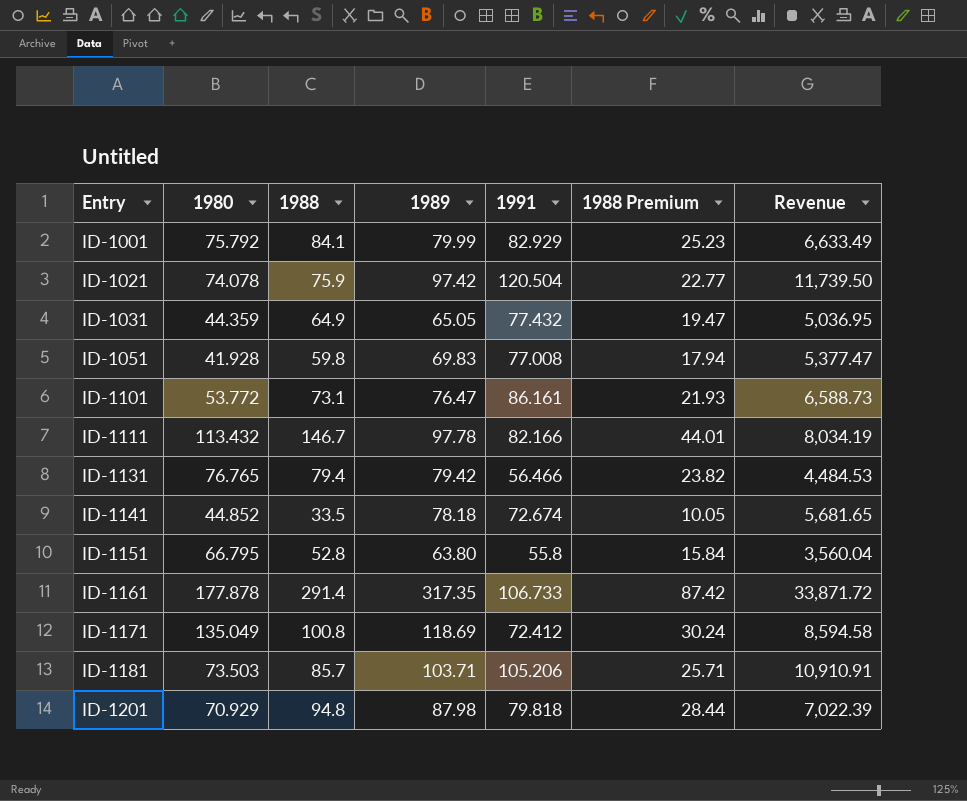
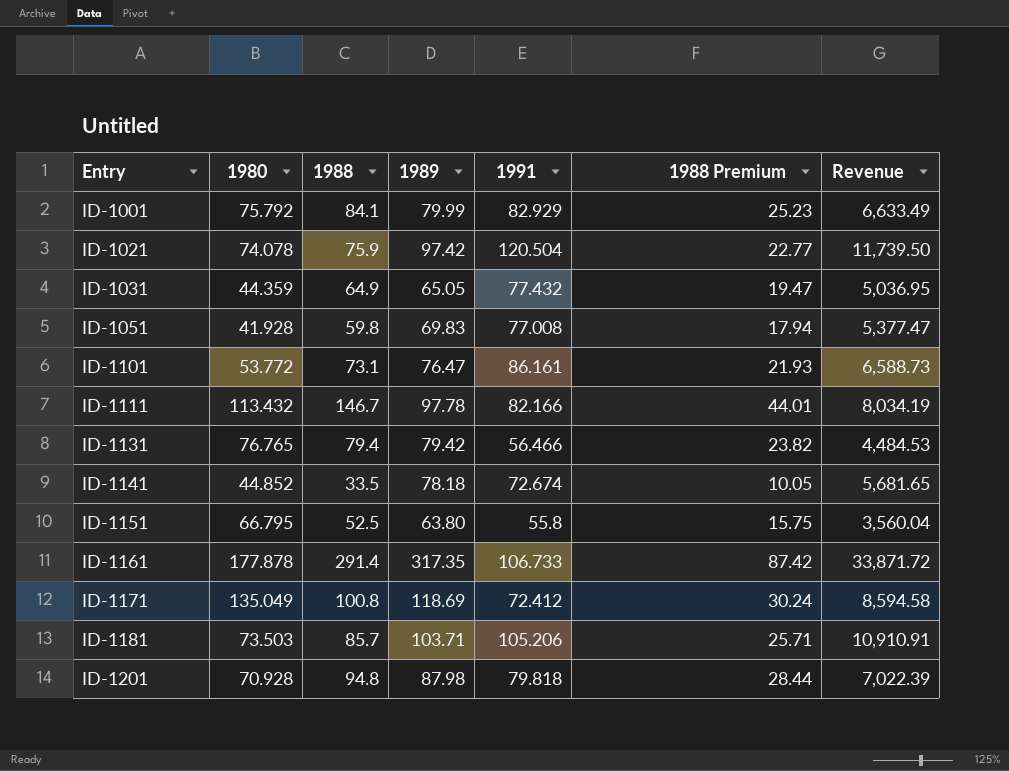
ID-1151 | 1988: 52.8 -> 52.5
ID-1151 | 1988 Premium: 15.84 -> 15.75
ID-1201 | 1980: 70.929 -> 70.928

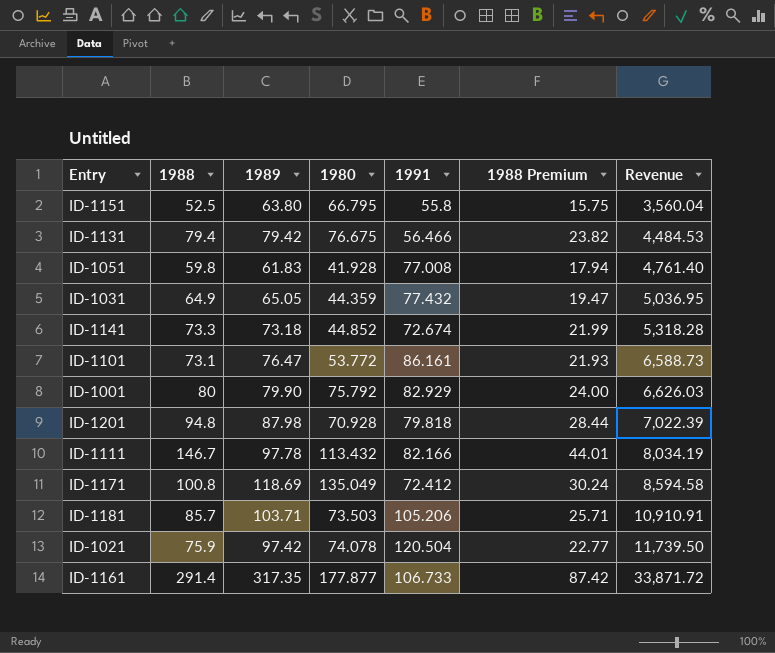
row order: Entry ascending -> Revenue ascending
column 1980 | position: 2 -> 4
ID-1131 | 1980: 76.765 -> 76.675
ID-1051 | 1989: 69.83 -> 61.83
ID-1051 | Revenue: 5,377.47 -> 4,761.40
ID-1141 | 1988: 33.5 -> 73.3
ID-1141 | 1989: 78.18 -> 73.18
ID-1141 | 1988 Premium: 10.05 -> 21.99
ID-1141 | Revenue: 5,681.65 -> 5,318.28
ID-1001 | 1988: 84.1 -> 80
ID-1001 | 1989: 79.99 -> 79.90
ID-1001 | 1988 Premium: 25.23 -> 24.00
ID-1001 | Revenue: 6,633.49 -> 6,626.03
ID-1161 | 1980: 177.878 -> 177.877

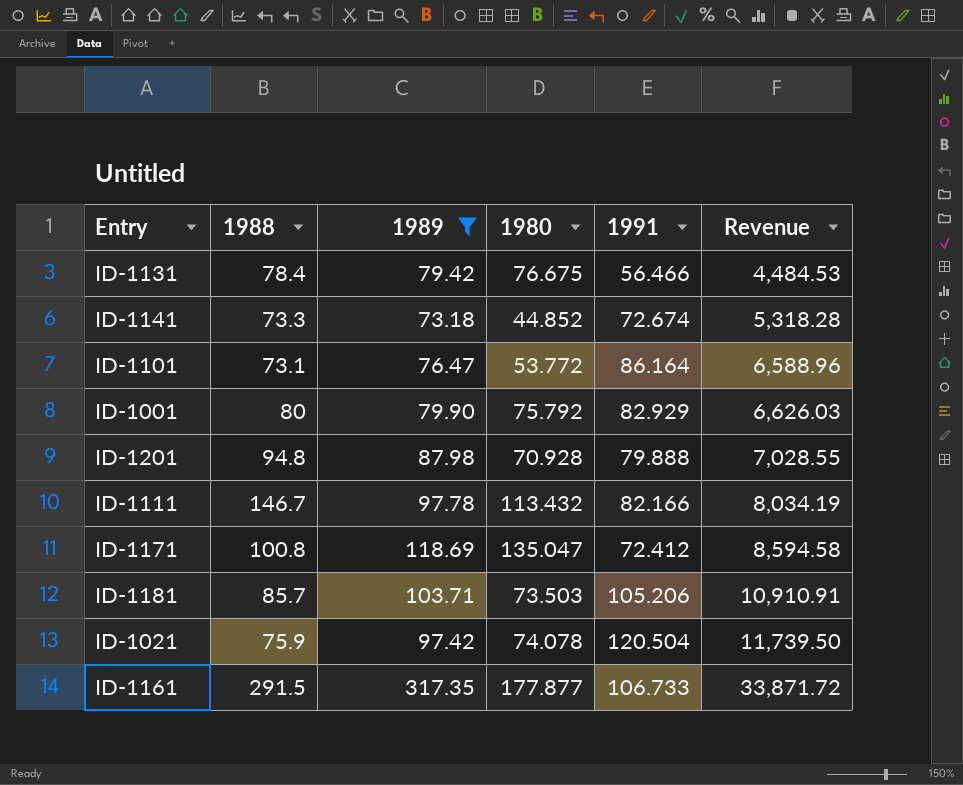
filter: none -> 1989 >= 73.18
column 1988 Premium | formula: [1988] * 0.3 -> none
ID-1131 | 1988: 79.4 -> 78.4
ID-1101 | 1991: 86.161 -> 86.164
ID-1101 | Revenue: 6,588.73 -> 6,588.96
ID-1201 | 1991: 79.818 -> 79.888
ID-1201 | Revenue: 7,022.39 -> 7,028.55
ID-1171 | 1980: 135.049 -> 135.047
ID-1161 | 1988: 291.4 -> 291.5

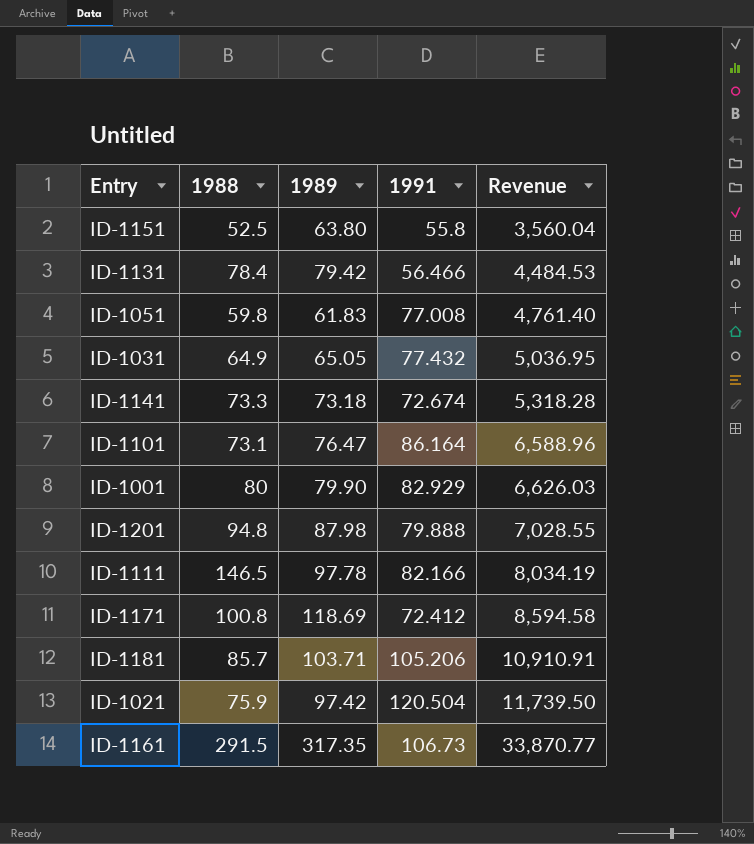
filter: 1989 >= 73.18 -> none
column 1980 | position: 4 -> none
ID-1111 | 1988: 146.7 -> 146.5
ID-1161 | 1991: 106.733 -> 106.73
ID-1161 | Revenue: 33,871.72 -> 33,870.77

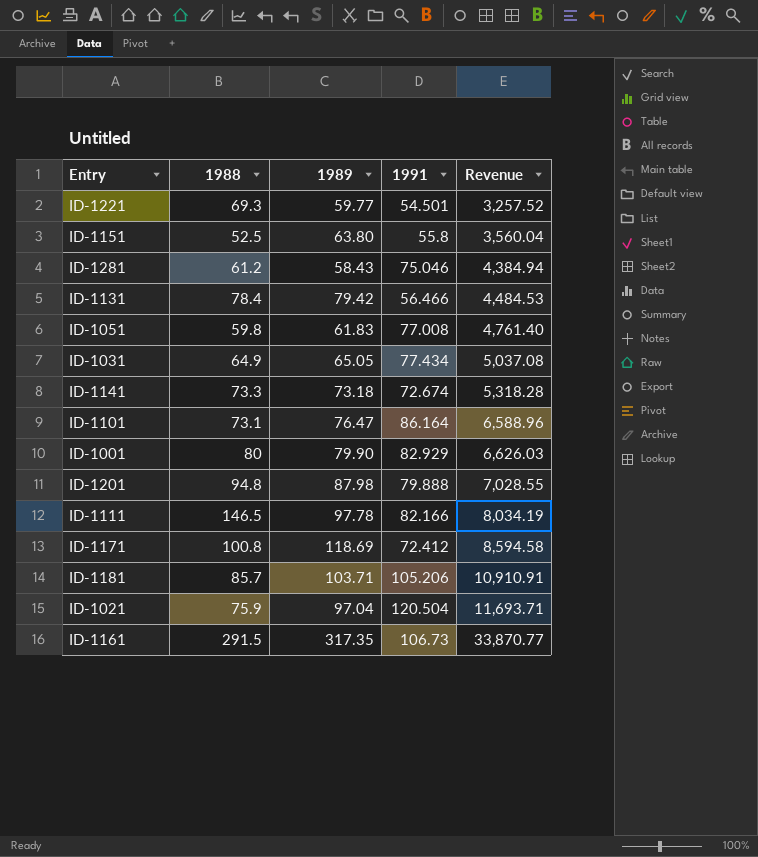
row ID-1221: none -> 69.3 | 59.77 | 54.501 | 3,257.52
row ID-1281: none -> 61.2 | 58.43 | 75.046 | 4,384.94
ID-1031 | 1991: 77.432 -> 77.434
ID-1031 | Revenue: 5,036.95 -> 5,037.08
ID-1021 | 1989: 97.42 -> 97.04
ID-1021 | Revenue: 11,739.50 -> 11,693.71

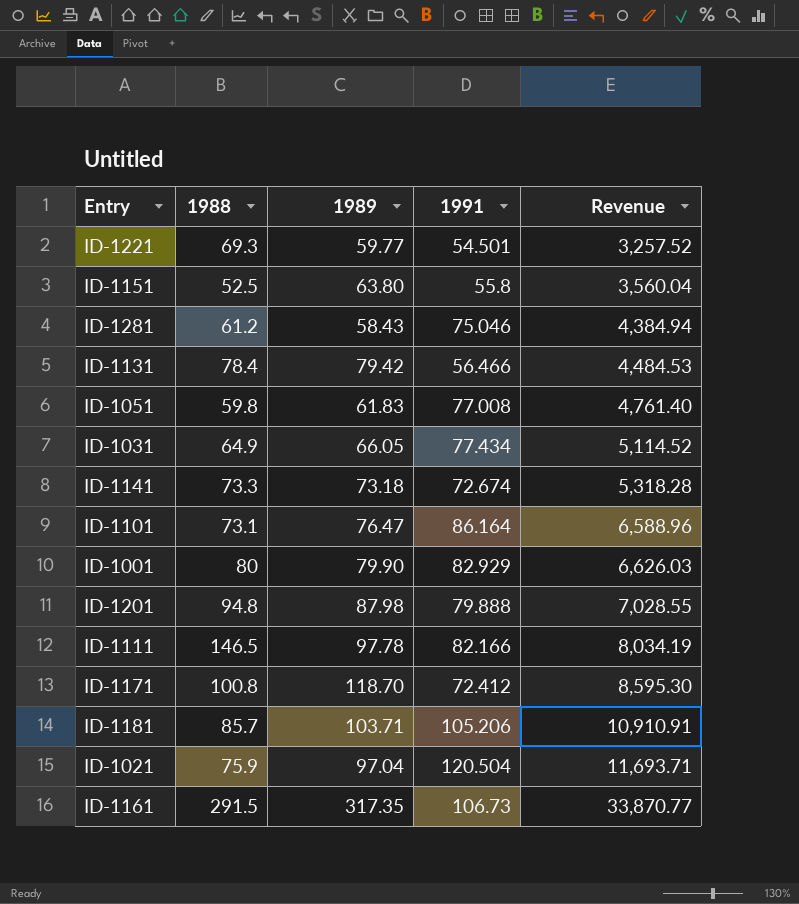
ID-1031 | 1989: 65.05 -> 66.05
ID-1031 | Revenue: 5,037.08 -> 5,114.52
ID-1171 | 1989: 118.69 -> 118.70
ID-1171 | Revenue: 8,594.58 -> 8,595.30

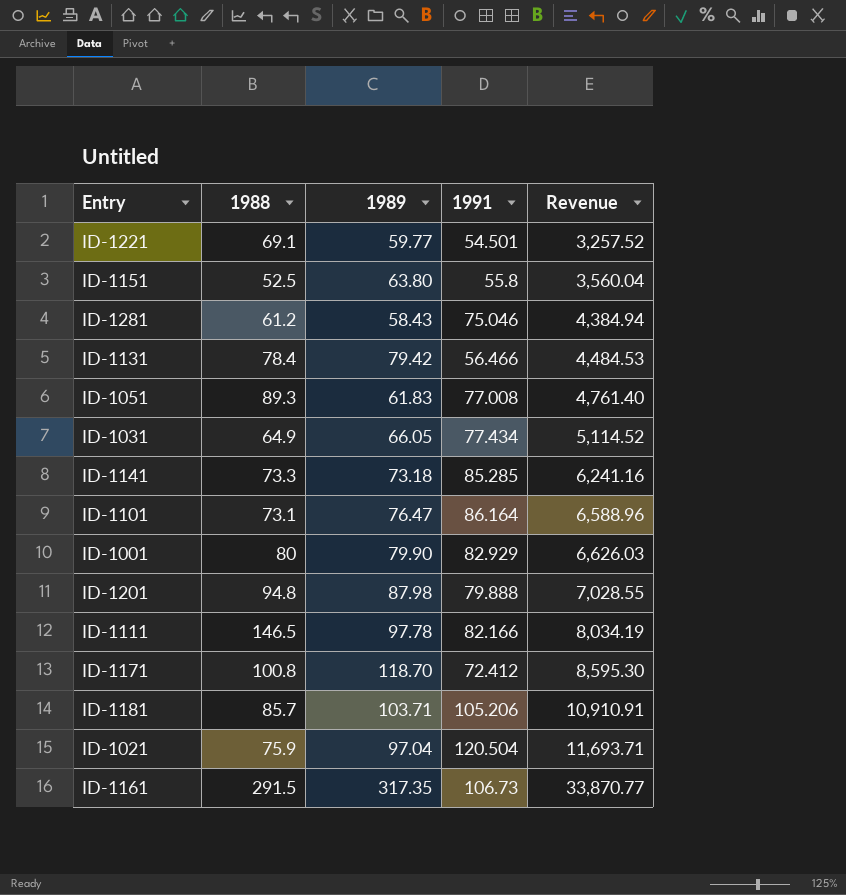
ID-1221 | 1988: 69.3 -> 69.1
ID-1051 | 1988: 59.8 -> 89.3
ID-1141 | 1991: 72.674 -> 85.285
ID-1141 | Revenue: 5,318.28 -> 6,241.16

